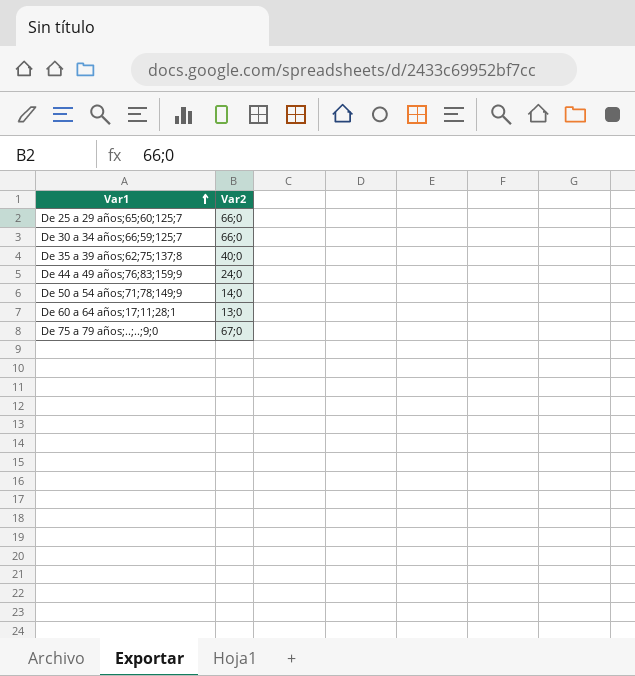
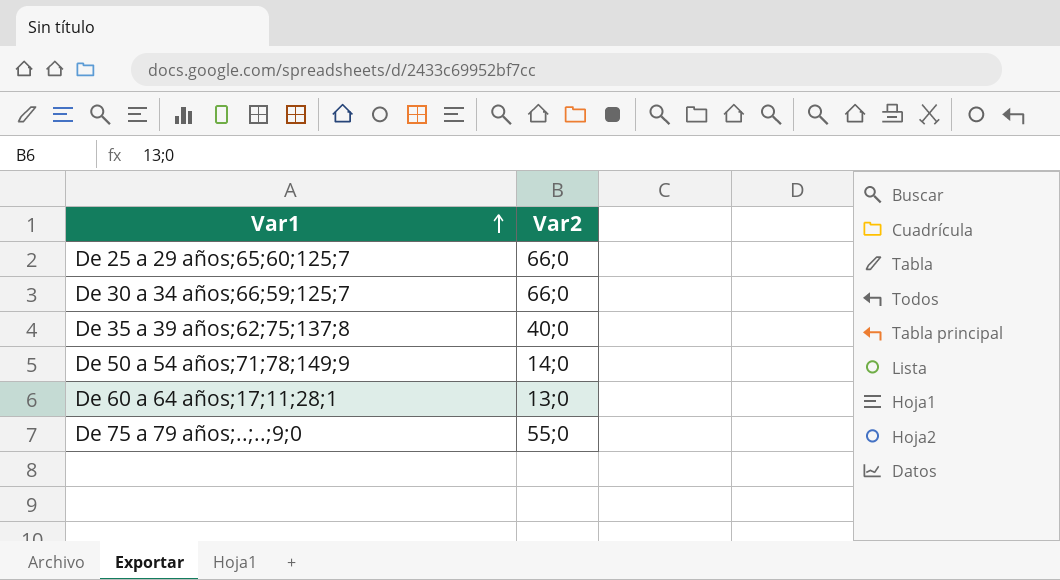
row De 44 a 49 años;76;83;159;9: 24;0 -> none
De 75 a 79 años;..;..;9;0 | Var2: 67;0 -> 55;0

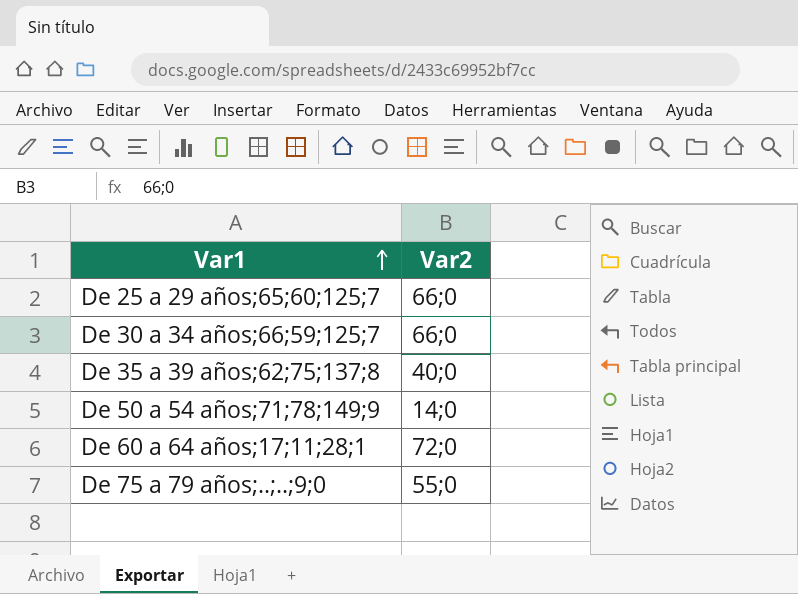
De 60 a 64 años;17;11;28;1 | Var2: 13;0 -> 72;0

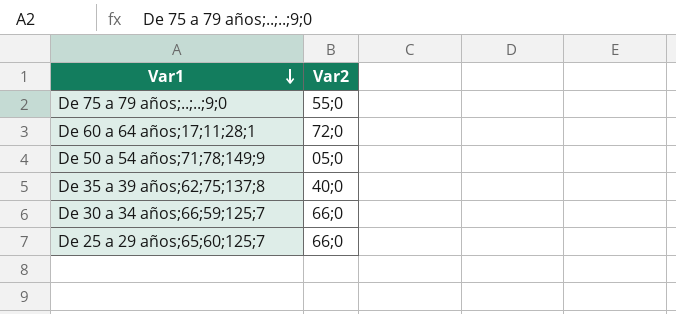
row order: Var1 ascending -> Var1 descending
De 50 a 54 años;71;78;149;9 | Var2: 14;0 -> 05;0

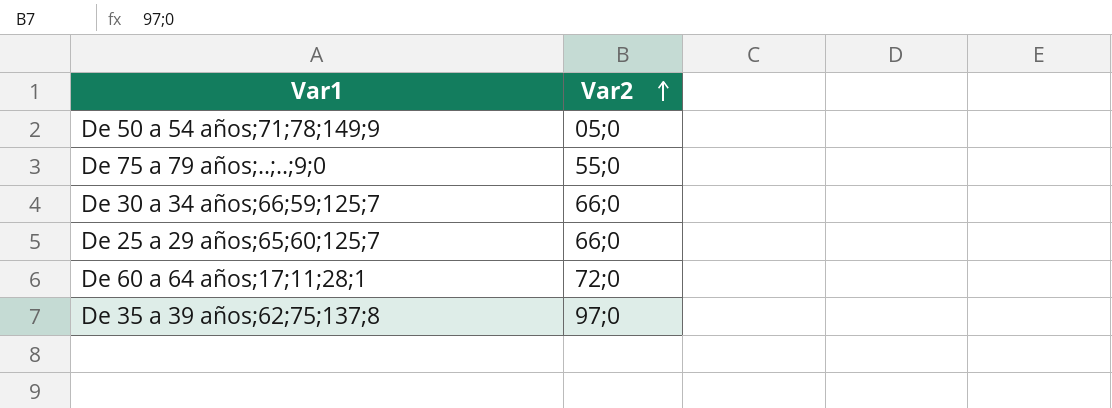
row order: Var1 descending -> Var2 ascending
De 35 a 39 años;62;75;137;8 | Var2: 40;0 -> 97;0

